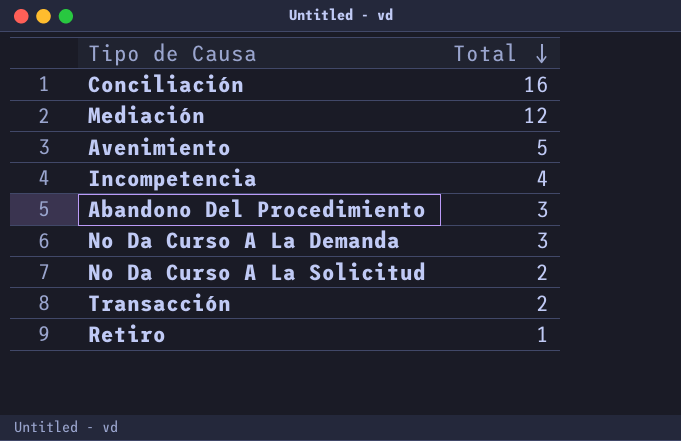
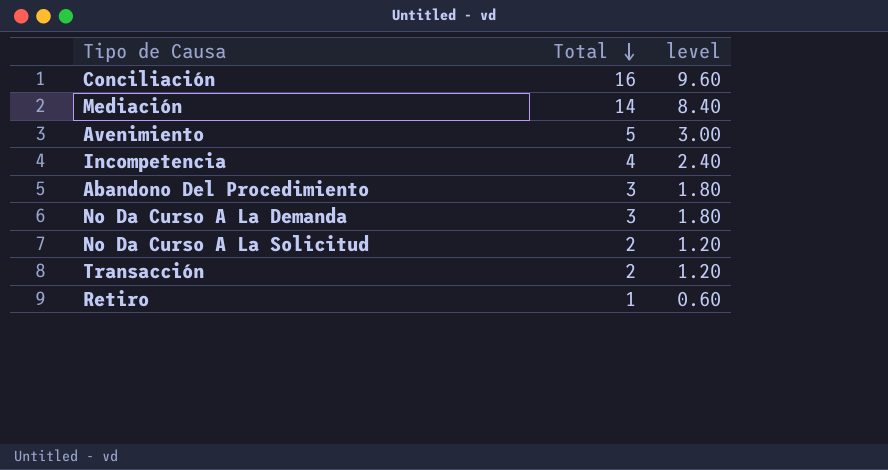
column level | formula: none -> [Total] * 0.6
Mediación | Total: 12 -> 14

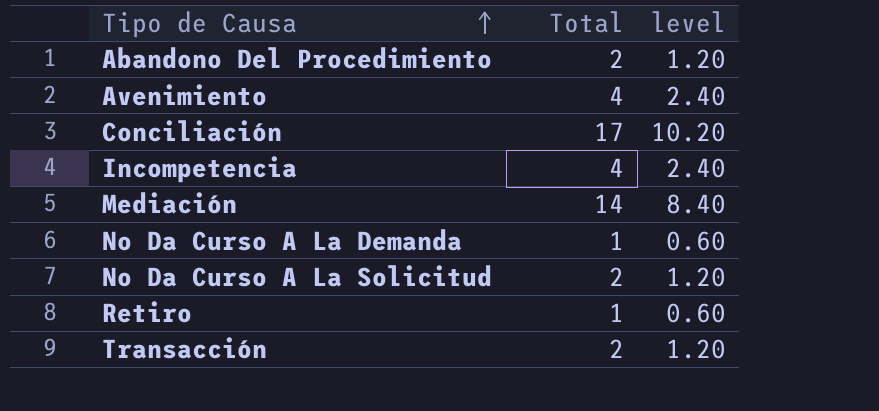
row order: Total descending -> Tipo de Causa ascending
Abandono Del Procedimiento | Total: 3 -> 2
Abandono Del Procedimiento | level: 1.80 -> 1.20
Avenimiento | Total: 5 -> 4
Avenimiento | level: 3.00 -> 2.40
Conciliación | Total: 16 -> 17
Conciliación | level: 9.60 -> 10.20
No Da Curso A La Demanda | Total: 3 -> 1
No Da Curso A La Demanda | level: 1.80 -> 0.60

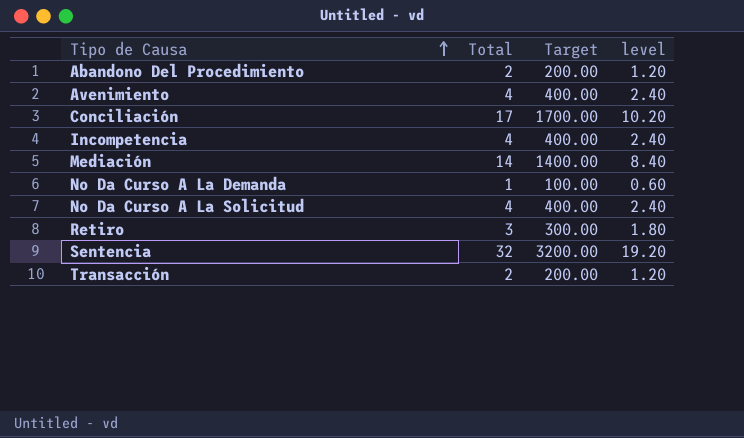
column Target | formula: none -> [Total] * 100
No Da Curso A La Solicitud | Total: 2 -> 4
No Da Curso A La Solicitud | level: 1.20 -> 2.40
Retiro | Total: 1 -> 3
Retiro | level: 0.60 -> 1.80
row Sentencia: none -> 32 | 3200.00 | 19.20

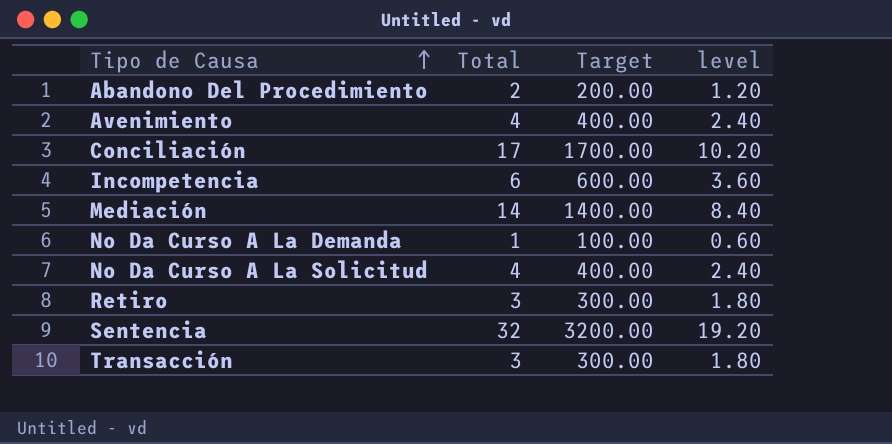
Incompetencia | Total: 4 -> 6
Incompetencia | Target: 400.00 -> 600.00
Incompetencia | level: 2.40 -> 3.60
Transacción | Total: 2 -> 3
Transacción | Target: 200.00 -> 300.00
Transacción | level: 1.20 -> 1.80

